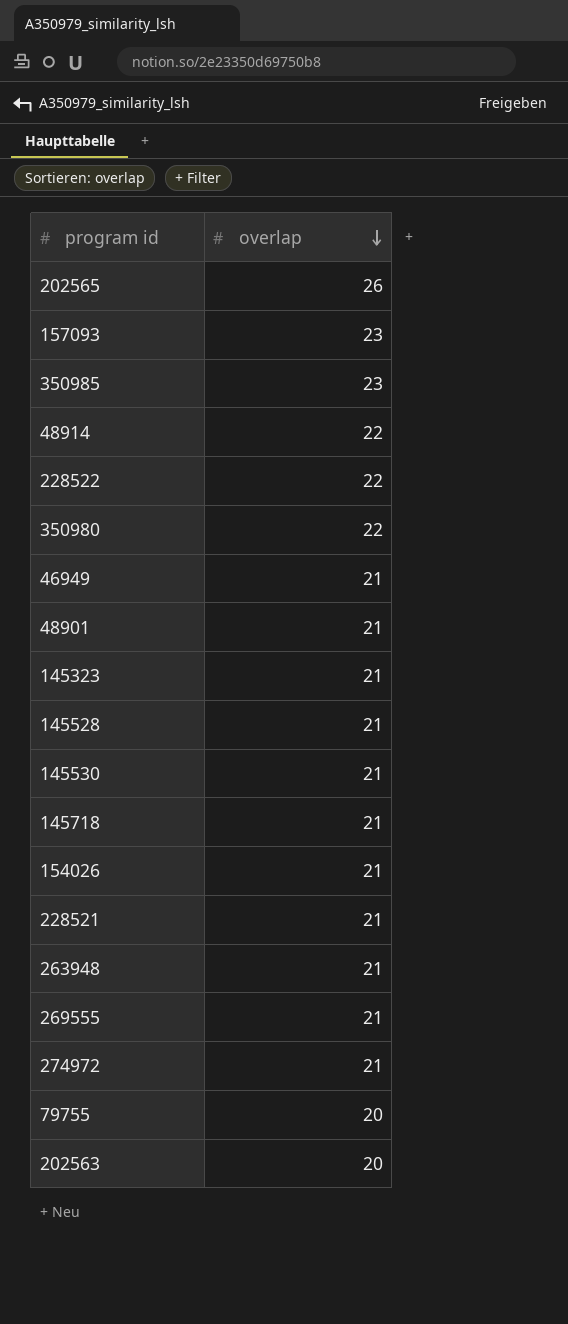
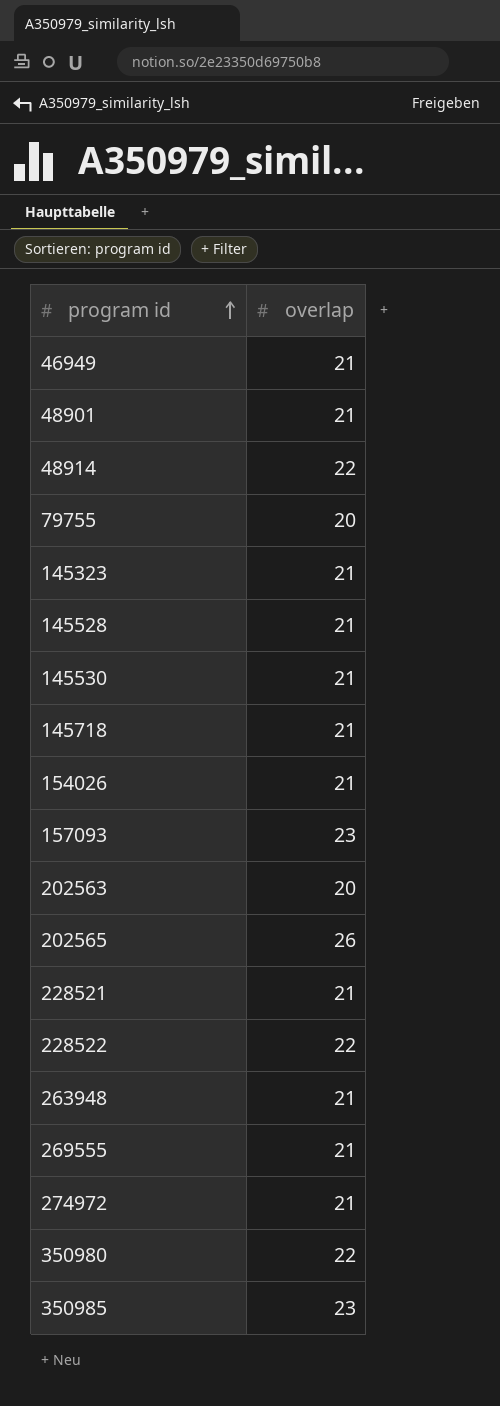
row order: overlap descending -> program id ascending

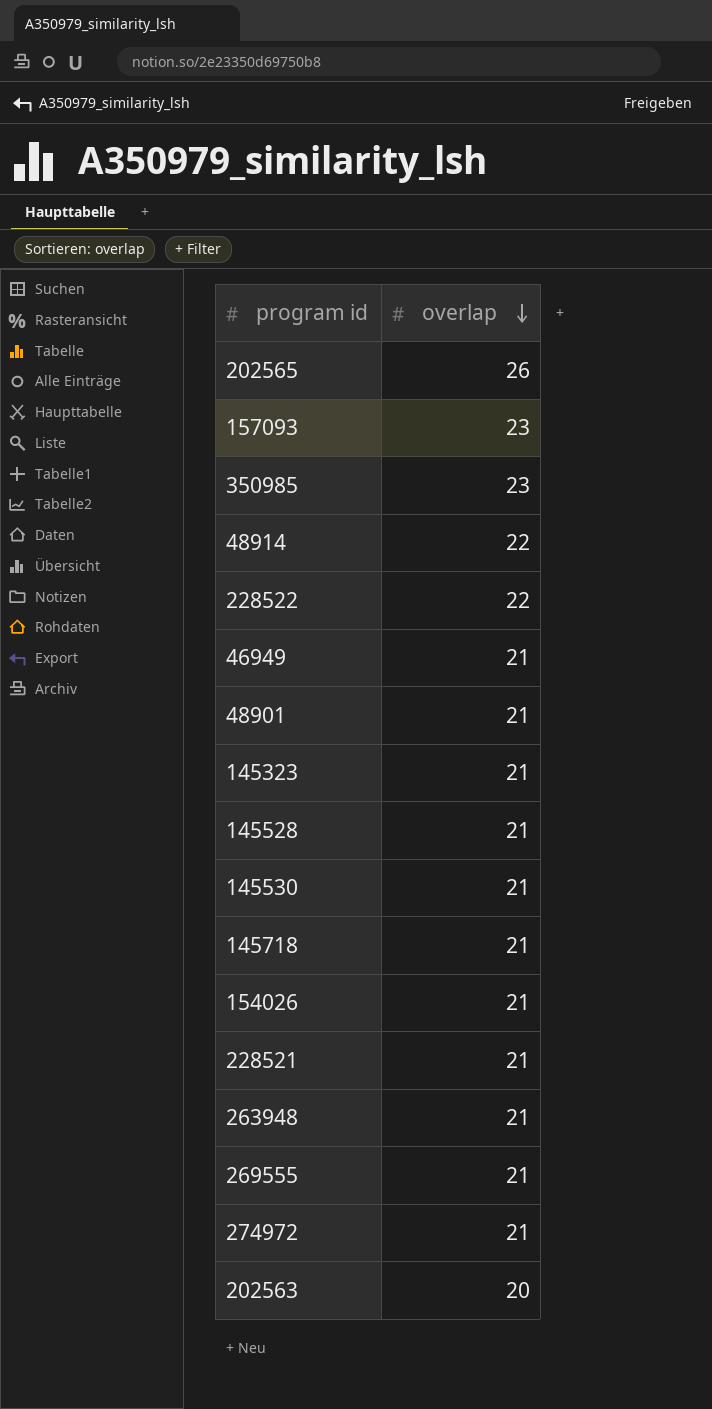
row order: program id ascending -> overlap descending
row 79755: 20 -> none
row 350980: 22 -> none

